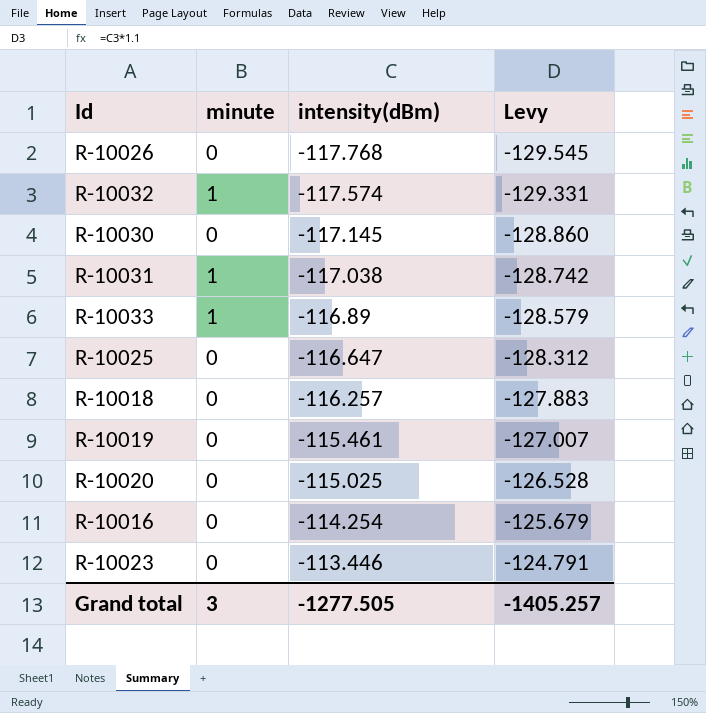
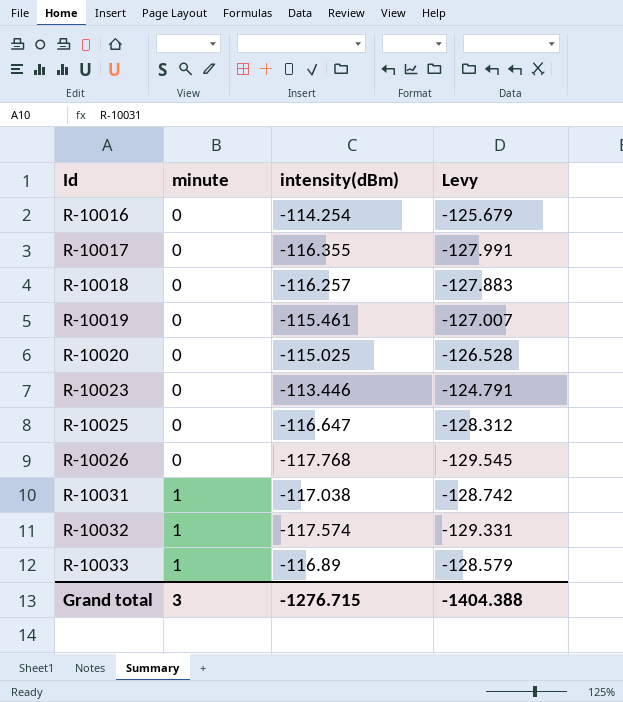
row order: intensity(dBm) ascending -> Id ascending
row R-10030: 0 | -117.145 | -128.860 -> none
row R-10017: none -> 0 | -116.355 | -127.991
Grand total | intensity(dBm): -1277.505 -> -1276.715
Grand total | Levy: -1405.257 -> -1404.388

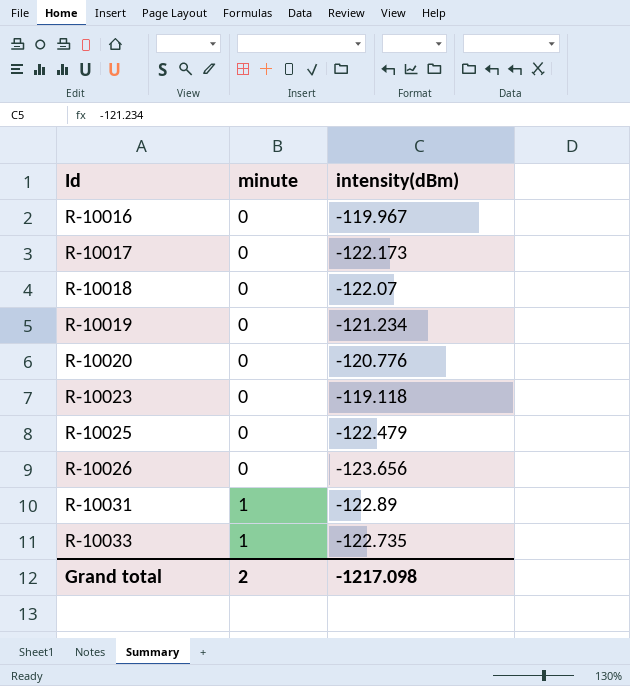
column Levy | formula: [intensity(dBm)] * 1.1 -> none
row R-10032: 1 | -117.574 | -129.331 -> none
R-10016 | intensity(dBm): -114.254 -> -119.967
R-10017 | intensity(dBm): -116.355 -> -122.173
R-10018 | intensity(dBm): -116.257 -> -122.07
R-10019 | intensity(dBm): -115.461 -> -121.234
R-10020 | intensity(dBm): -115.025 -> -120.776
R-10023 | intensity(dBm): -113.446 -> -119.118
R-10025 | intensity(dBm): -116.647 -> -122.479
R-10026 | intensity(dBm): -117.768 -> -123.656
R-10031 | intensity(dBm): -117.038 -> -122.89
R-10033 | intensity(dBm): -116.89 -> -122.735
Grand total | minute: 3 -> 2
Grand total | intensity(dBm): -1276.715 -> -1217.098

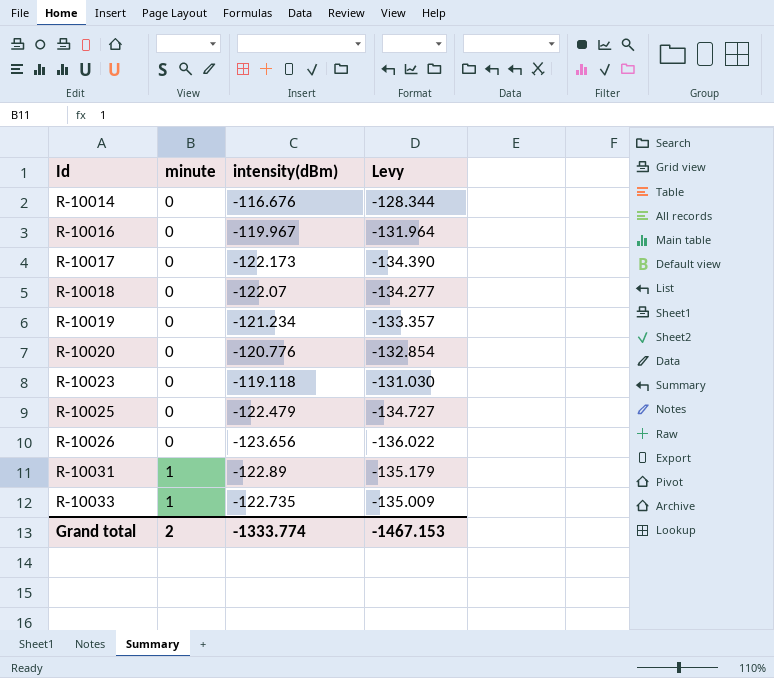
column Levy | formula: none -> [intensity(dBm)] * 1.1
row R-10014: none -> 0 | -116.676 | -128.344
Grand total | intensity(dBm): -1217.098 -> -1333.774

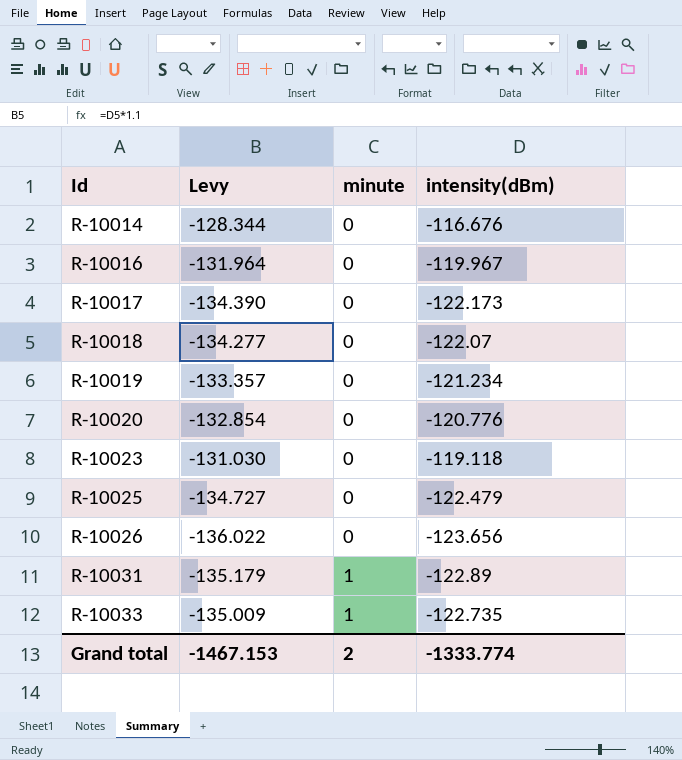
column Levy | position: 4 -> 2

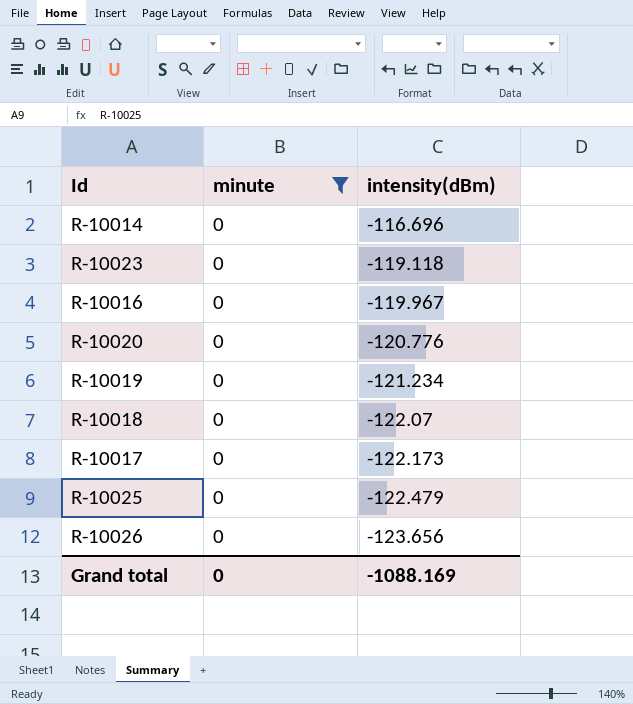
filter: none -> minute = 0
row order: Id ascending -> intensity(dBm) descending
column Levy | formula: [intensity(dBm)] * 1.1 -> none
R-10014 | intensity(dBm): -116.676 -> -116.696
Grand total | minute: 2 -> 0
Grand total | intensity(dBm): -1333.774 -> -1088.169

